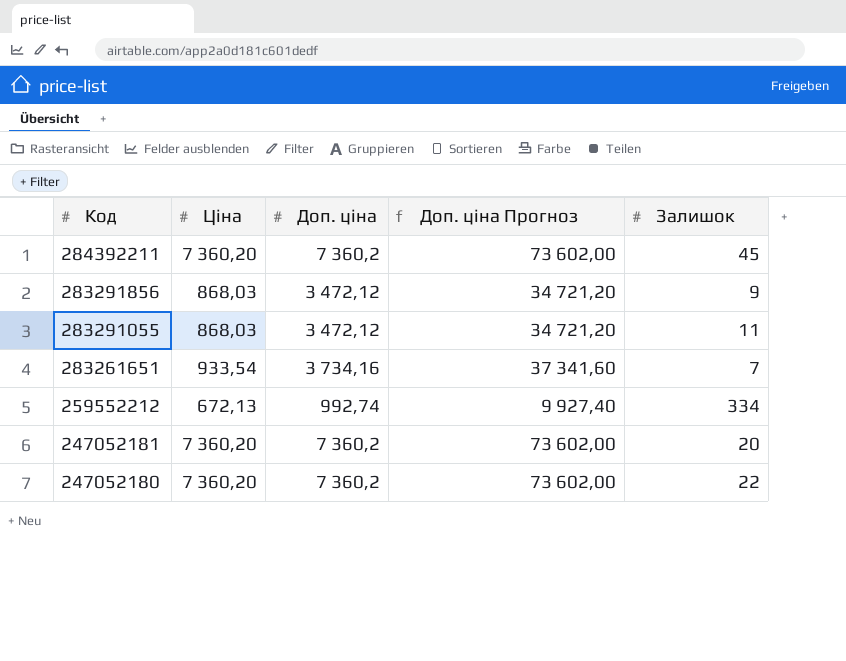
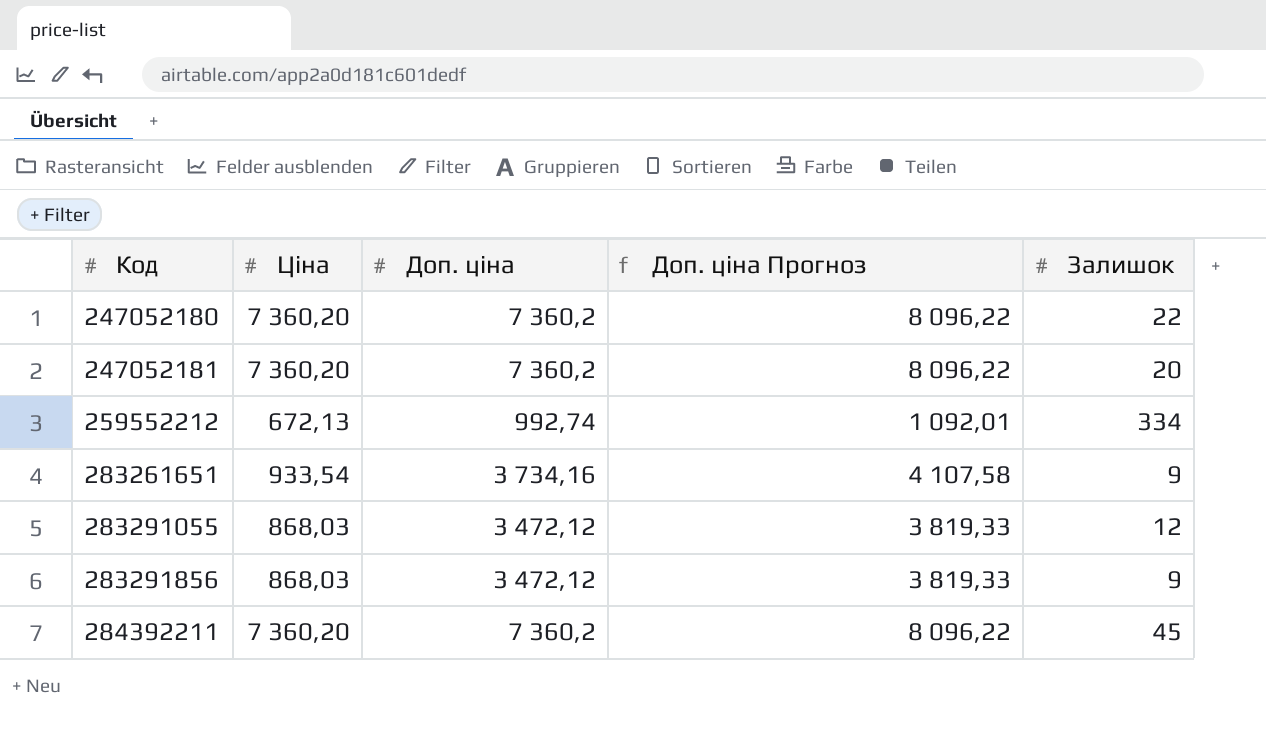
row order: Код descending -> Код ascending
column Доп. ціна Прогноз | formula: [Доп. ціна] * 10 -> [Доп. ціна] * 1,1
283261651 | Залишок: 7 -> 9
283291055 | Залишок: 11 -> 12

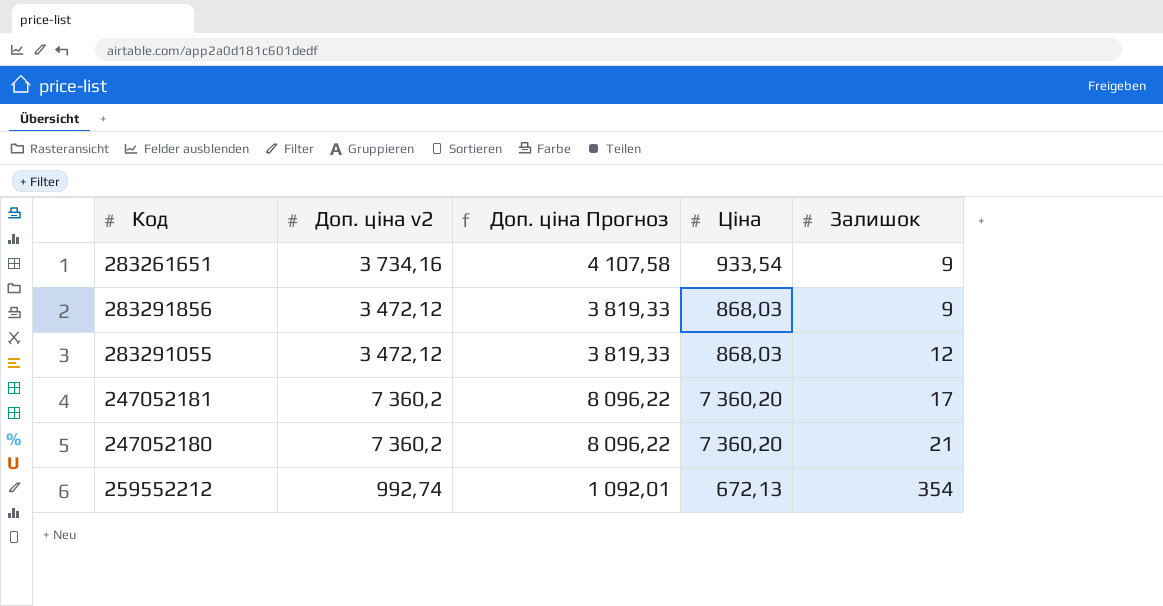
row order: Код ascending -> Залишок ascending
column name: Доп. ціна -> Доп. ціна v2
column Ціна | position: 2 -> 4
row 284392211: 7 360,20 | 7 360,2 | 8 096,22 | 45 -> none
247052181 | Залишок: 20 -> 17
247052180 | Залишок: 22 -> 21
259552212 | Залишок: 334 -> 354

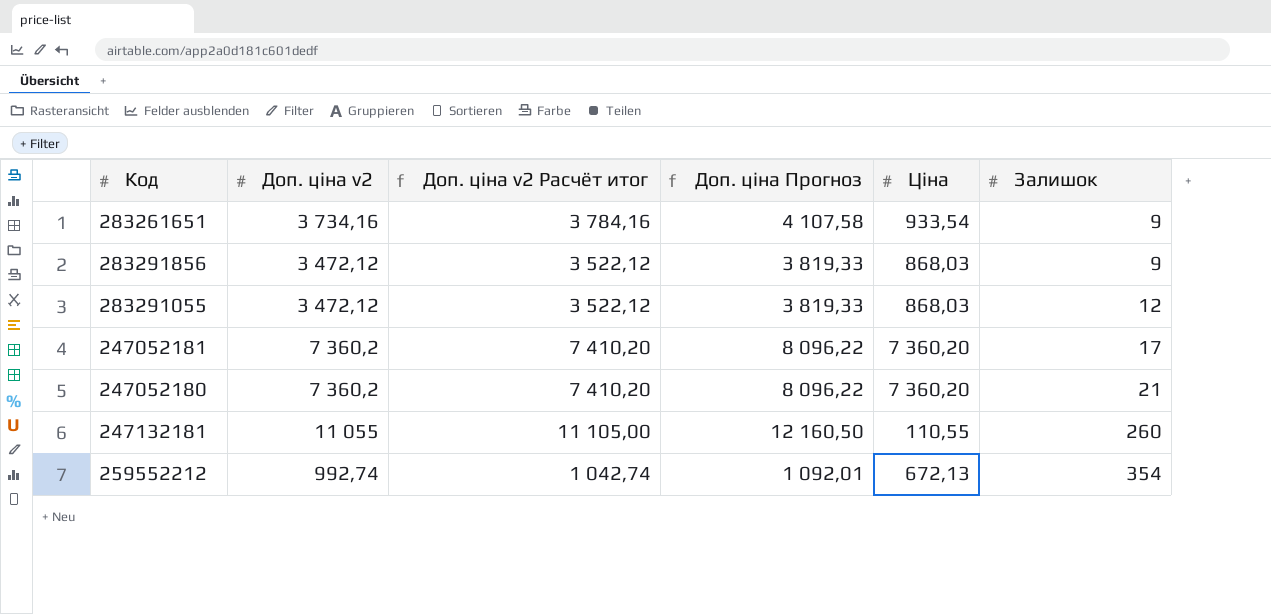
column Доп. ціна v2 Расчёт итог | formula: none -> [Доп. ціна v2] + 50
row 247132181: none -> 11 055 | 11 105,00 | 12 160,50 | 110,55 | 260

